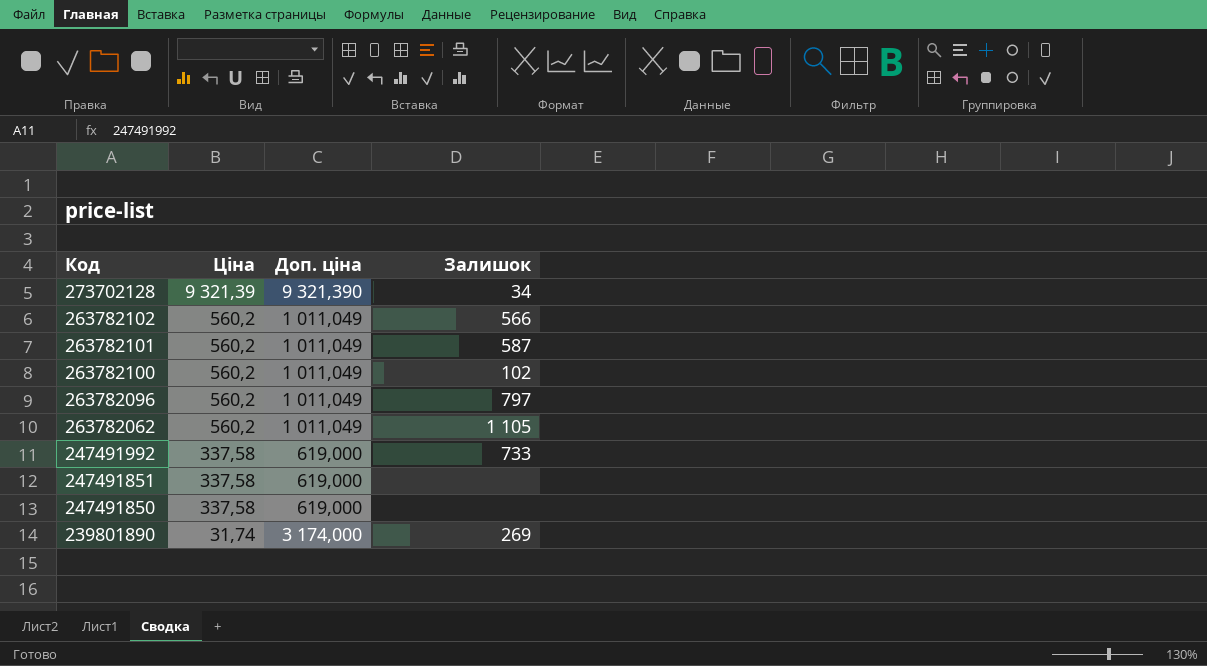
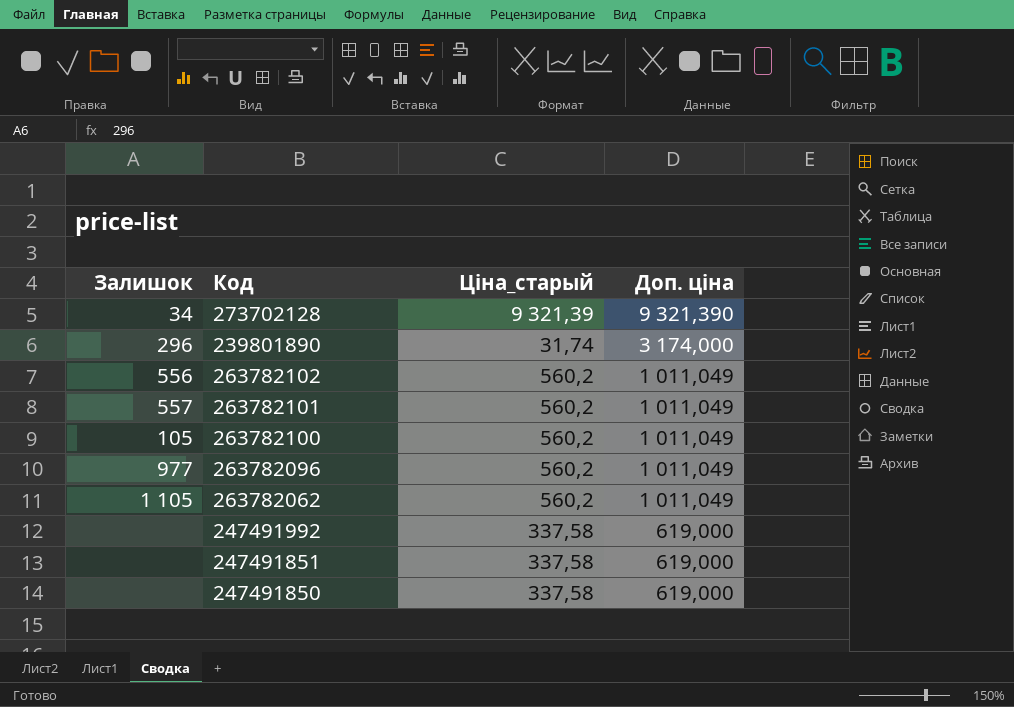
row order: Код descending -> Доп. ціна descending
column Залишок | position: 4 -> 1
column name: Ціна -> Ціна_старый
239801890 | Залишок: 269 -> 296
263782102 | Залишок: 566 -> 556
263782101 | Залишок: 587 -> 557
263782100 | Залишок: 102 -> 105
263782096 | Залишок: 797 -> 977
247491992 | Залишок: 733 -> none

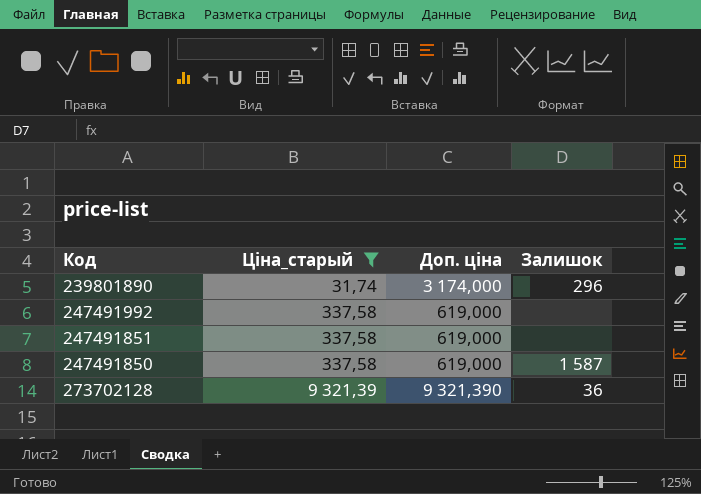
filter: none -> Ціна_старый != 560,2
row order: Доп. ціна descending -> Ціна_старый ascending
column Залишок | position: 1 -> 4
247491850 | Залишок: none -> 1 587
273702128 | Залишок: 34 -> 36

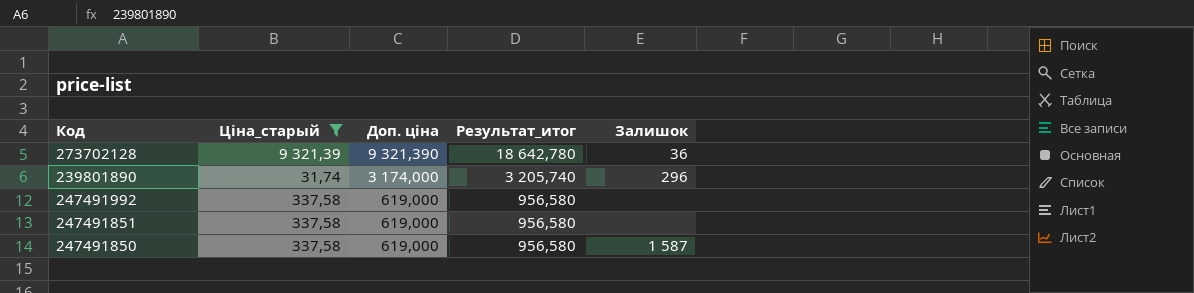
row order: Ціна_старый ascending -> Доп. ціна descending
column Результат_итог | formula: none -> [Ціна_старый] + [Доп. ціна]

